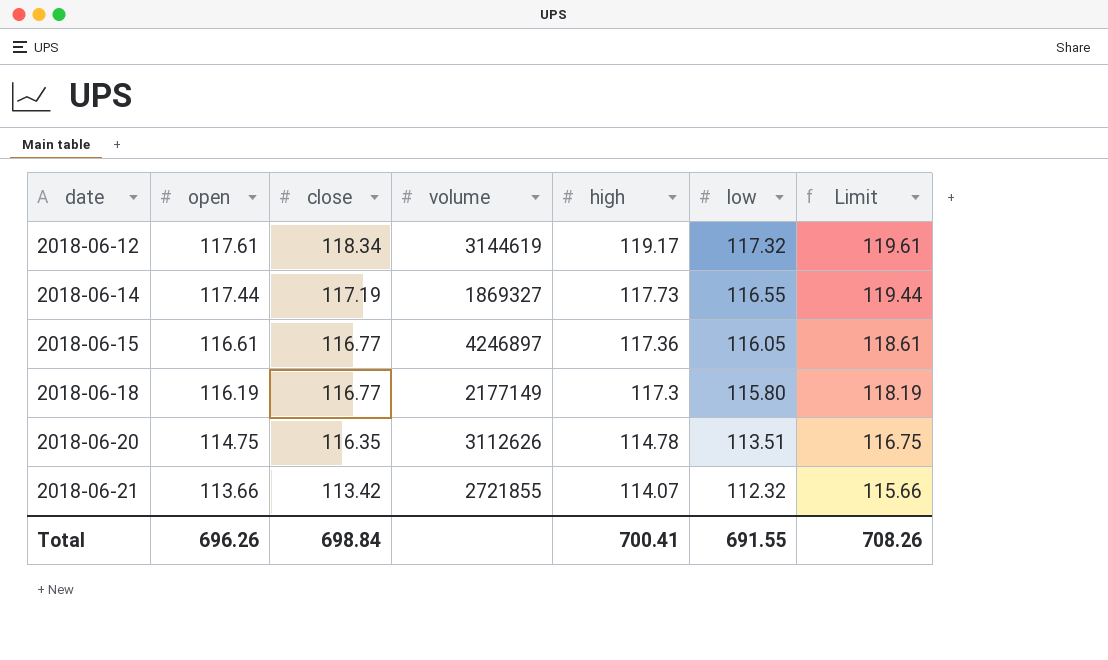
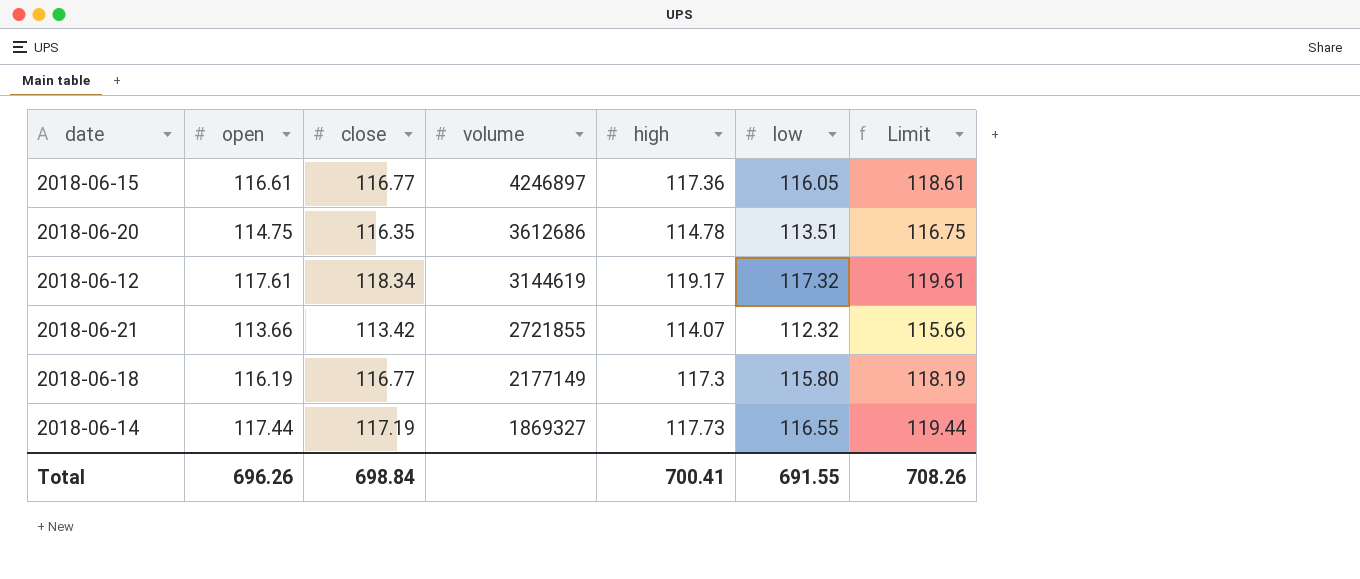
row order: date ascending -> volume descending
2018-06-20 | volume: 3112626 -> 3612686

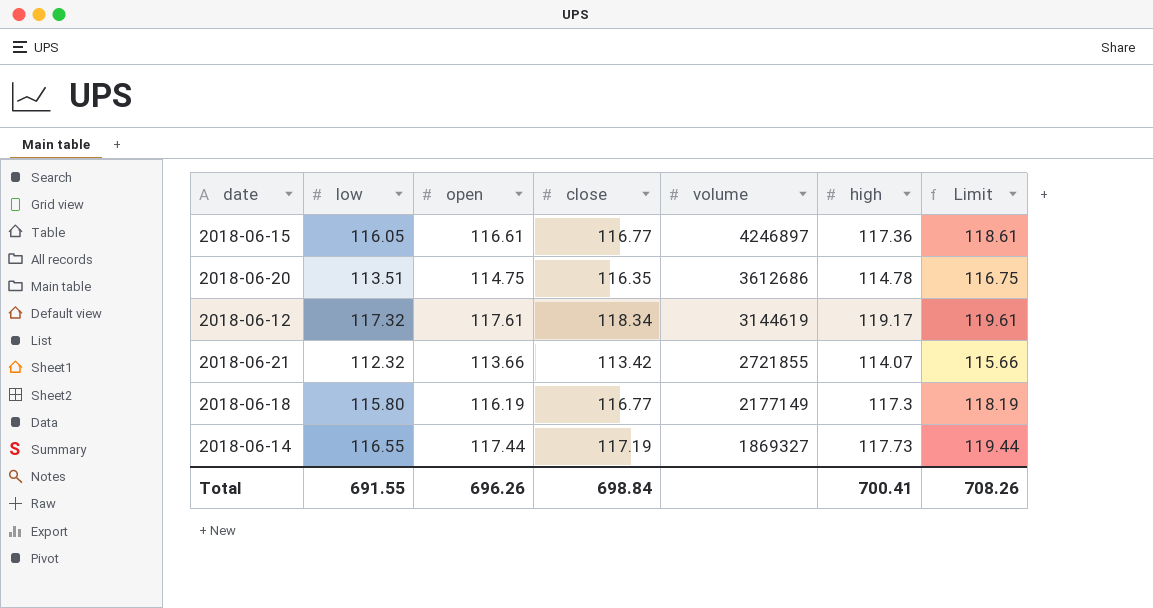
column low | position: 6 -> 2

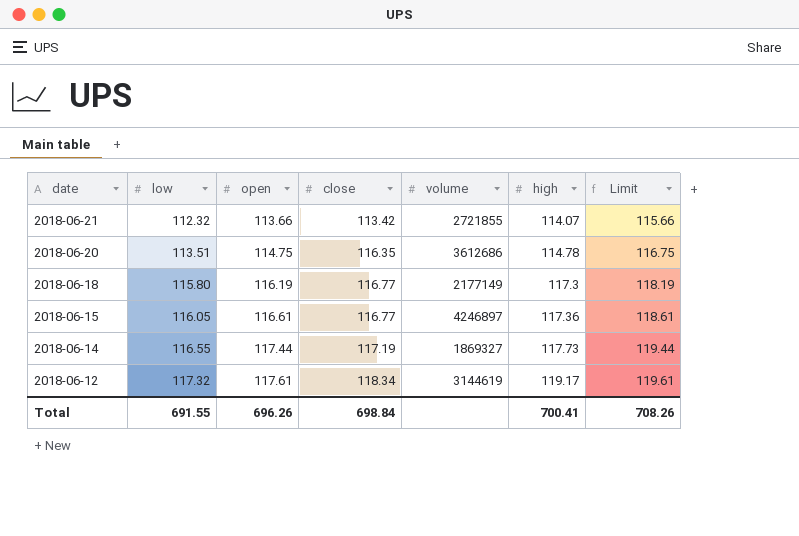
row order: volume descending -> date descending

